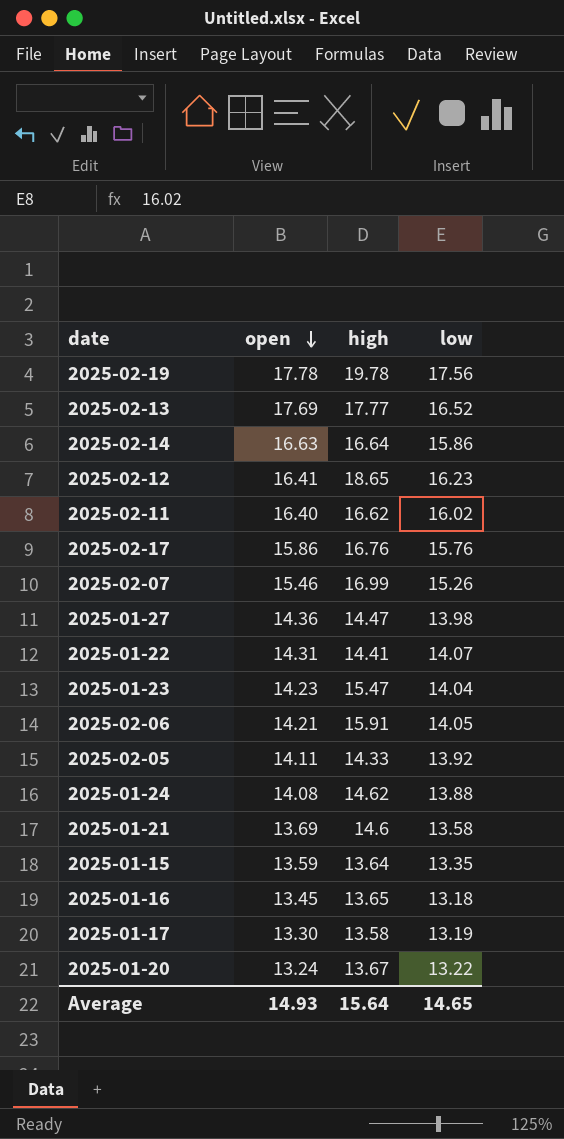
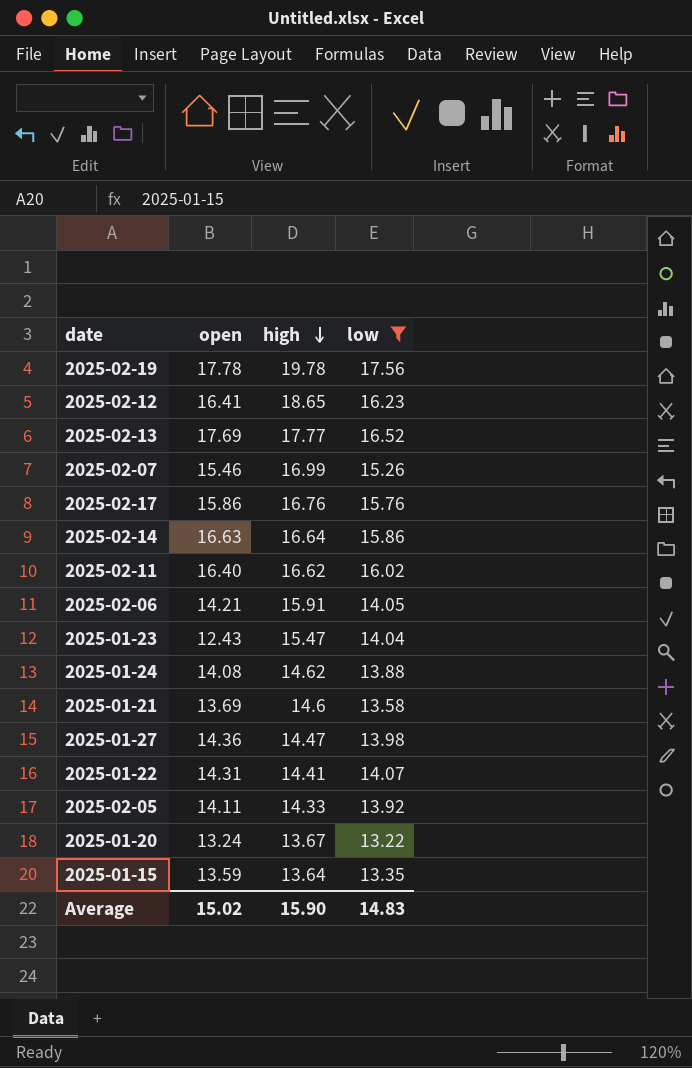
filter: none -> low >= 13.22
row order: open descending -> high descending
2025-01-23 | open: 14.23 -> 12.43
Average | open: 14.93 -> 15.02
Average | high: 15.64 -> 15.90
Average | low: 14.65 -> 14.83

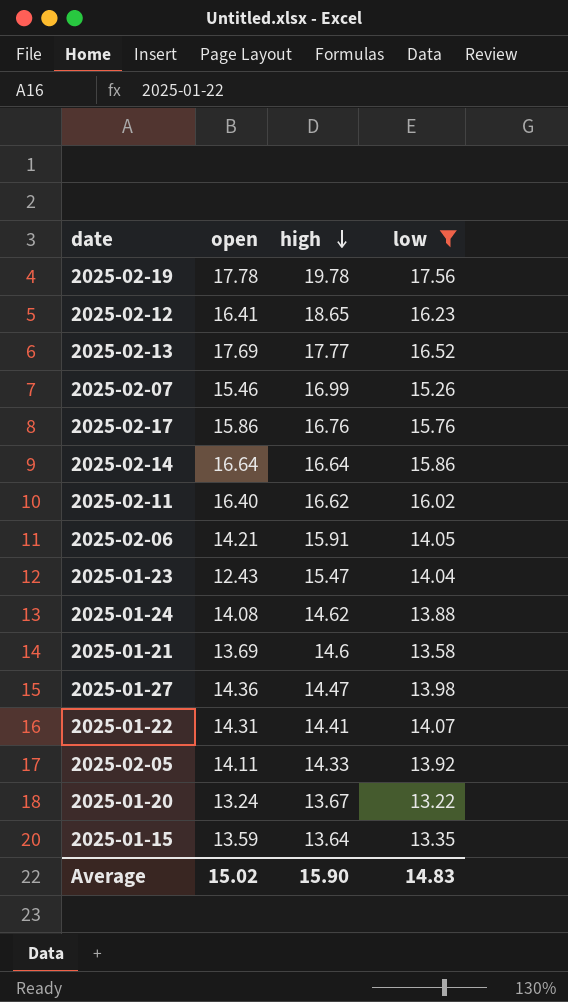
2025-02-14 | open: 16.63 -> 16.64

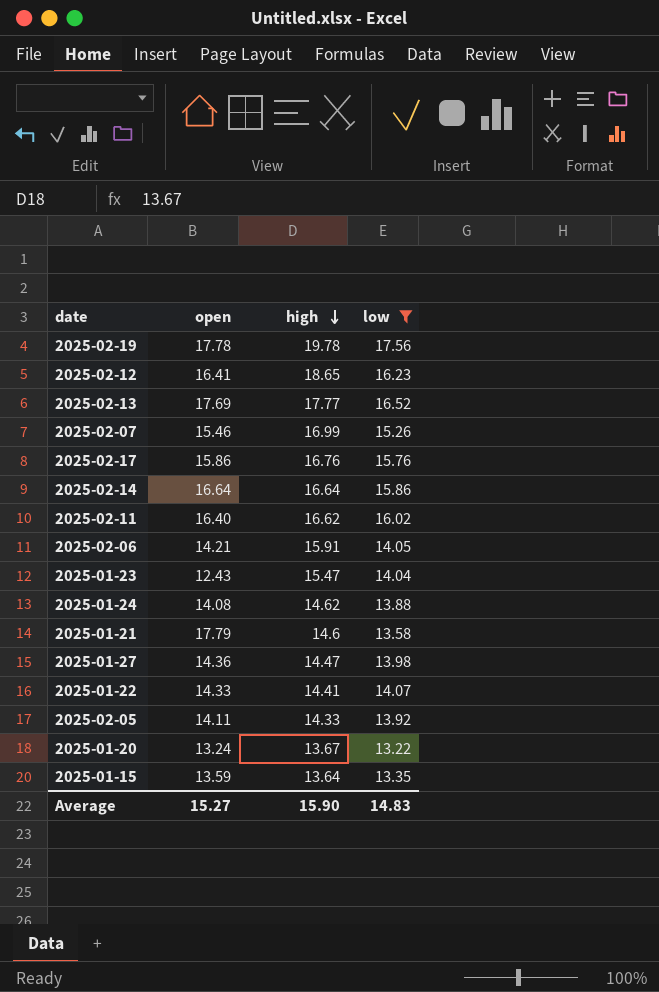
2025-01-21 | open: 13.69 -> 17.79
2025-01-22 | open: 14.31 -> 14.33
Average | open: 15.02 -> 15.27

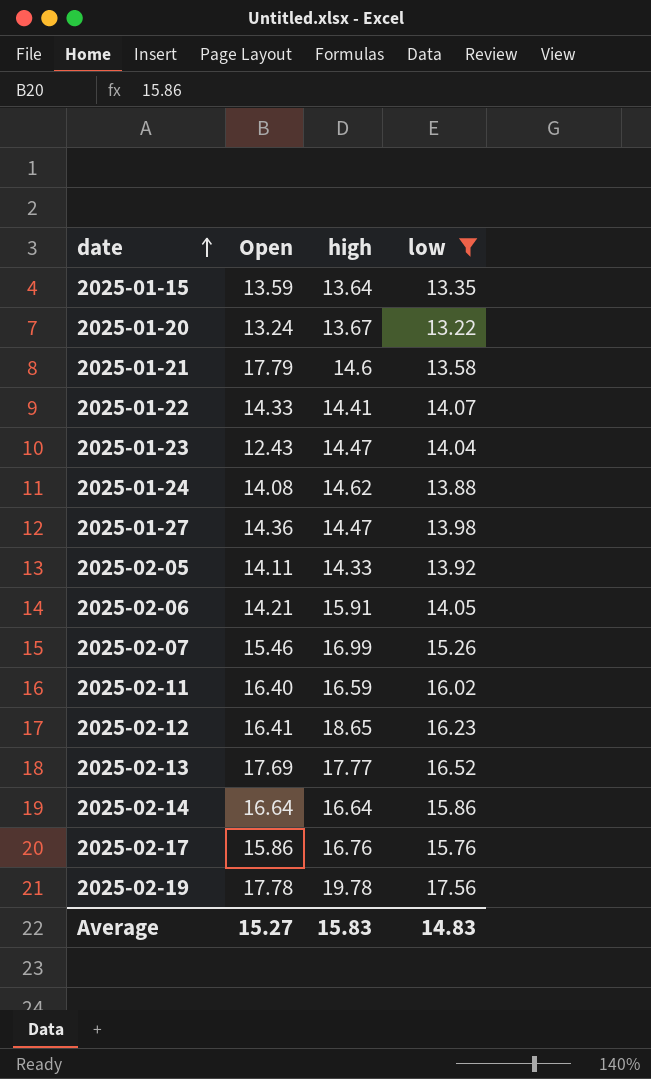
row order: high descending -> date ascending
column name: open -> Open
2025-01-23 | high: 15.47 -> 14.47
2025-02-11 | high: 16.62 -> 16.59
Average | high: 15.90 -> 15.83

